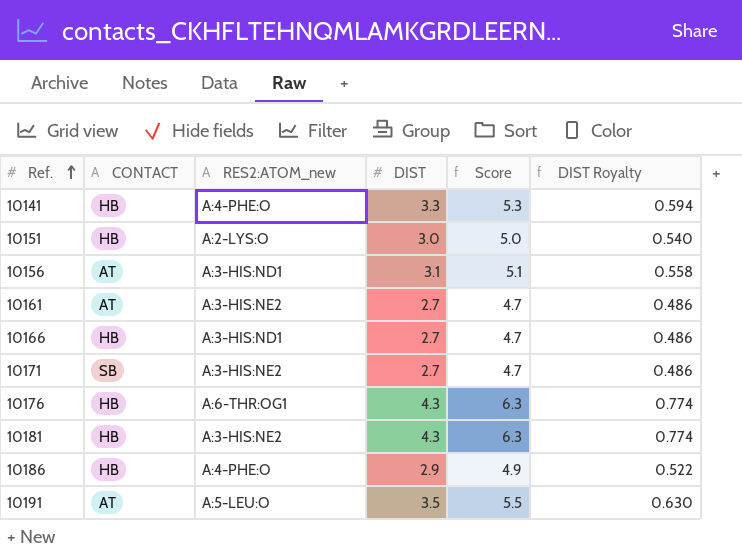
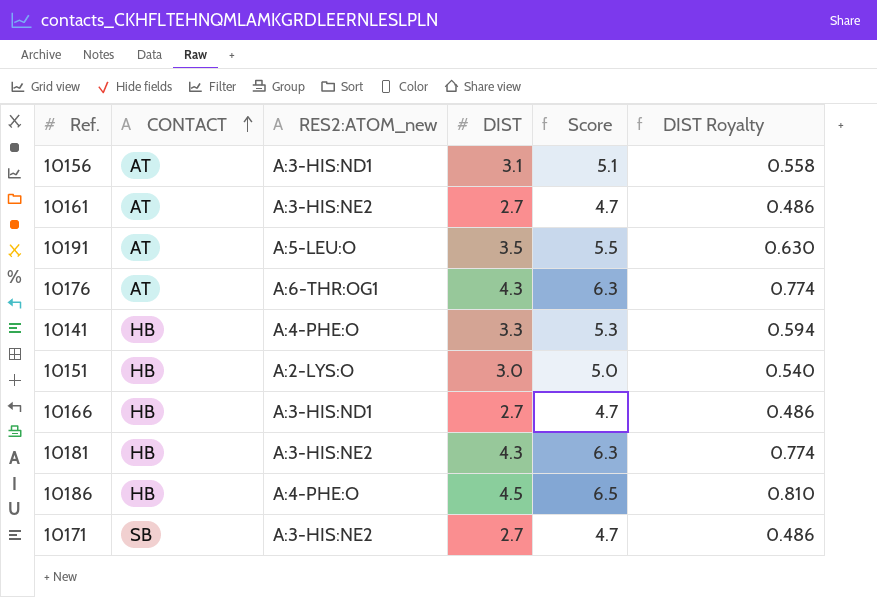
row order: Ref. ascending -> CONTACT ascending
10176 | CONTACT: HB -> AT
10186 | DIST: 2.9 -> 4.5
10186 | Score: 4.9 -> 6.5
10186 | DIST Royalty: 0.522 -> 0.810

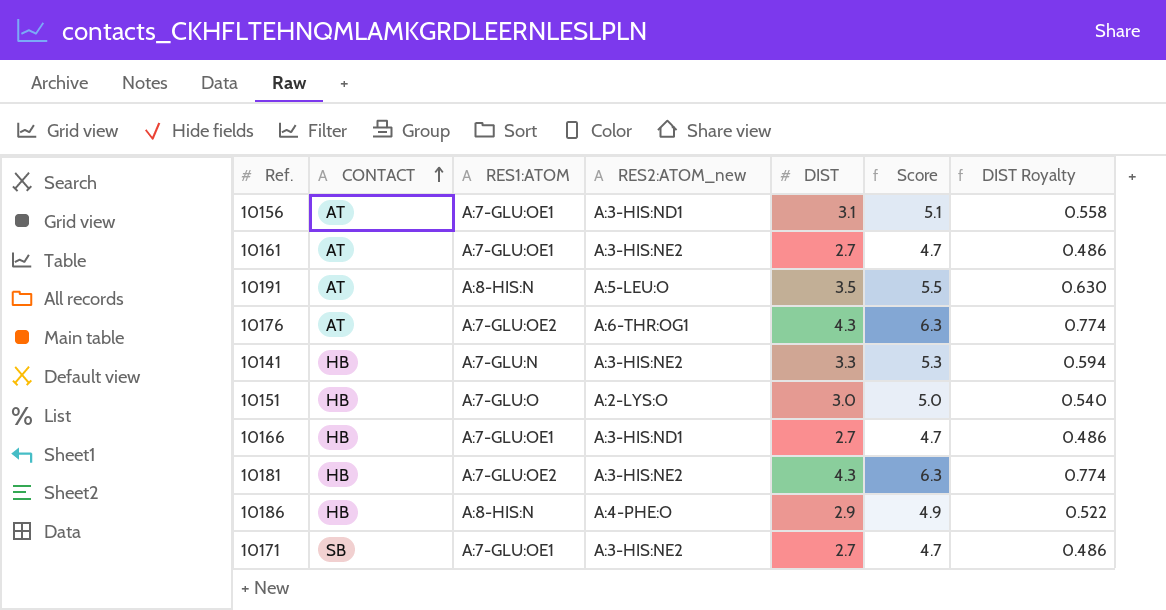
column RES1:ATOM | position: none -> 3
10141 | RES2:ATOM_new: A:4-PHE:O -> A:3-HIS:NE2
10186 | DIST: 4.5 -> 2.9
10186 | Score: 6.5 -> 4.9
10186 | DIST Royalty: 0.810 -> 0.522

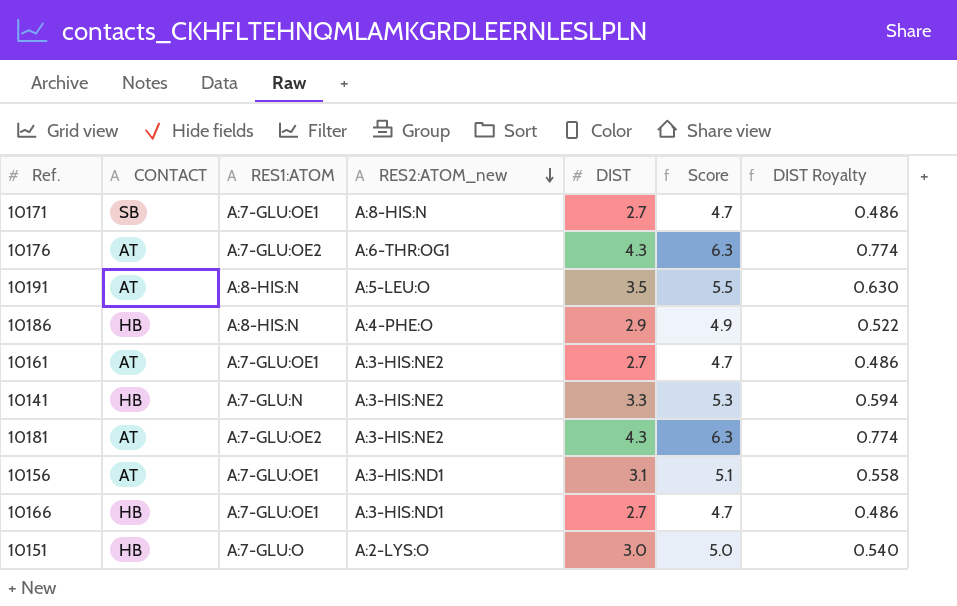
row order: CONTACT ascending -> RES2:ATOM_new descending
10171 | RES2:ATOM_new: A:3-HIS:NE2 -> A:8-HIS:N
10181 | CONTACT: HB -> AT

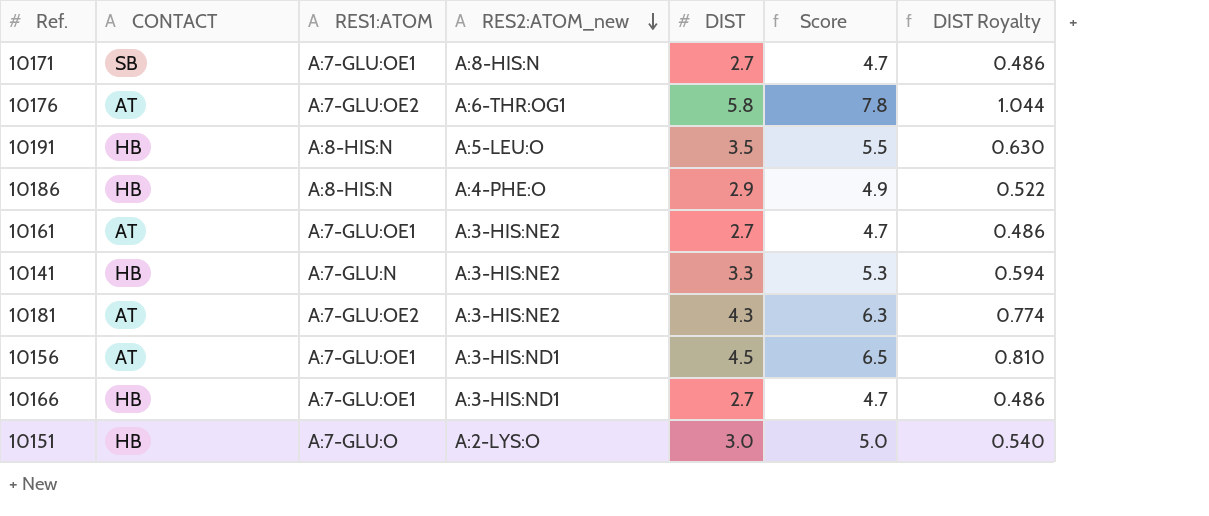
10176 | DIST: 4.3 -> 5.8
10176 | Score: 6.3 -> 7.8
10176 | DIST Royalty: 0.774 -> 1.044
10191 | CONTACT: AT -> HB
10156 | DIST: 3.1 -> 4.5
10156 | Score: 5.1 -> 6.5
10156 | DIST Royalty: 0.558 -> 0.810

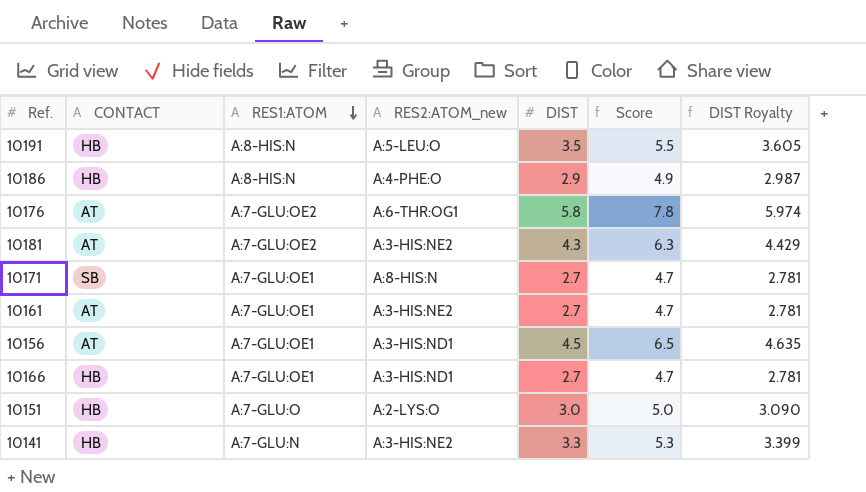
row order: RES2:ATOM_new descending -> RES1:ATOM descending
column DIST Royalty | formula: [DIST] * 0.18 -> [DIST] * 1.03

